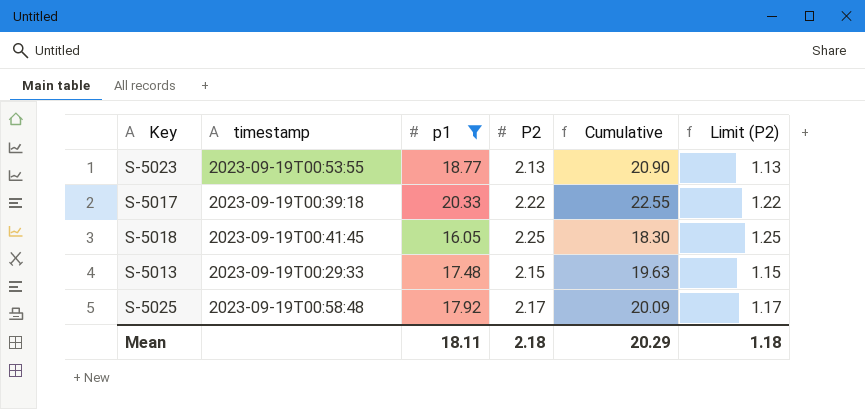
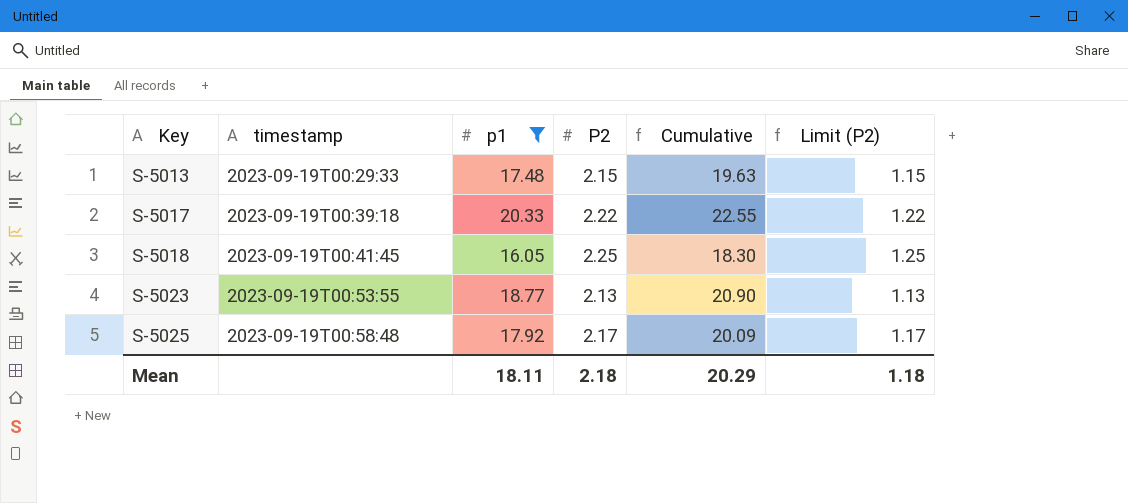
row order: none -> Key ascending

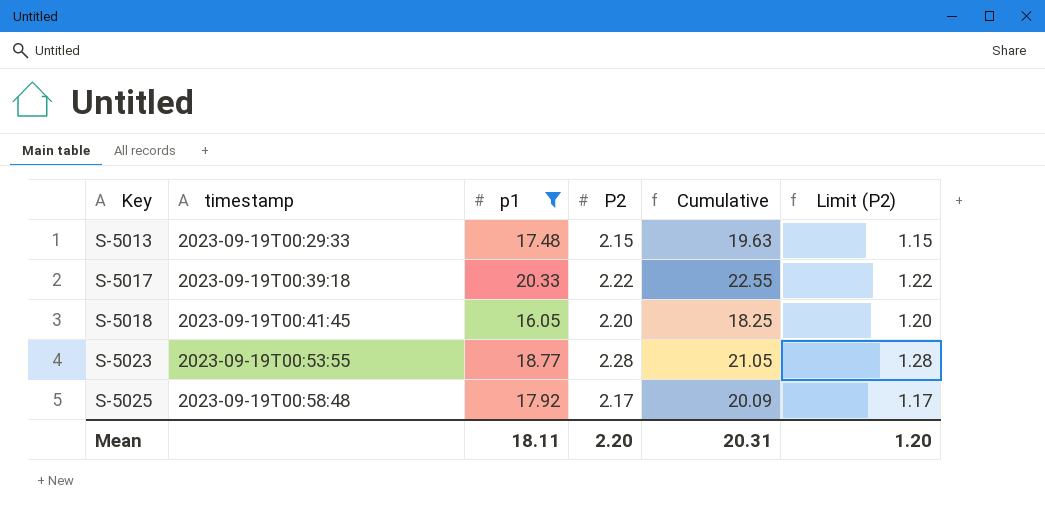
S-5018 | P2: 2.25 -> 2.20
S-5018 | Cumulative: 18.30 -> 18.25
S-5018 | Limit (P2): 1.25 -> 1.20
S-5023 | P2: 2.13 -> 2.28
S-5023 | Cumulative: 20.90 -> 21.05
S-5023 | Limit (P2): 1.13 -> 1.28
Mean | P2: 2.18 -> 2.20
Mean | Cumulative: 20.29 -> 20.31
Mean | Limit (P2): 1.18 -> 1.20

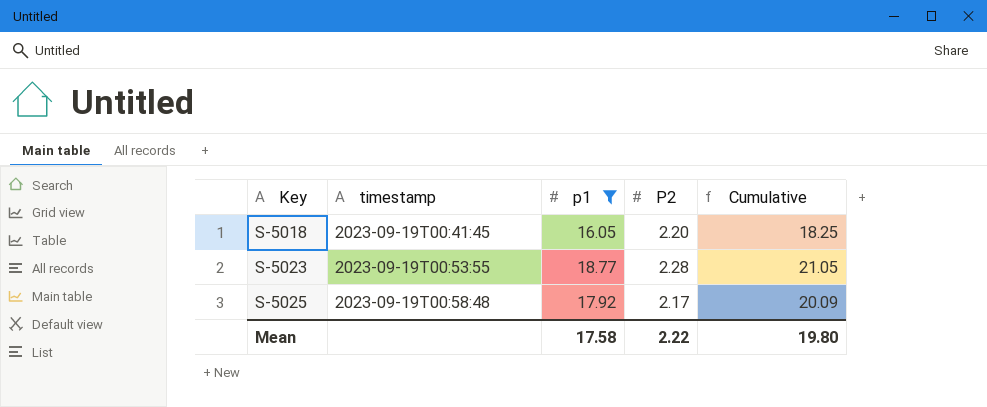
column Limit (P2) | formula: [P2] - 1 -> none
row S-5013: 2023-09-19T00:29:33 | 17.48 | 2.15 | 19.63 | 1.15 -> none
row S-5017: 2023-09-19T00:39:18 | 20.33 | 2.22 | 22.55 | 1.22 -> none
Mean | p1: 18.11 -> 17.58
Mean | P2: 2.20 -> 2.22
Mean | Cumulative: 20.31 -> 19.80

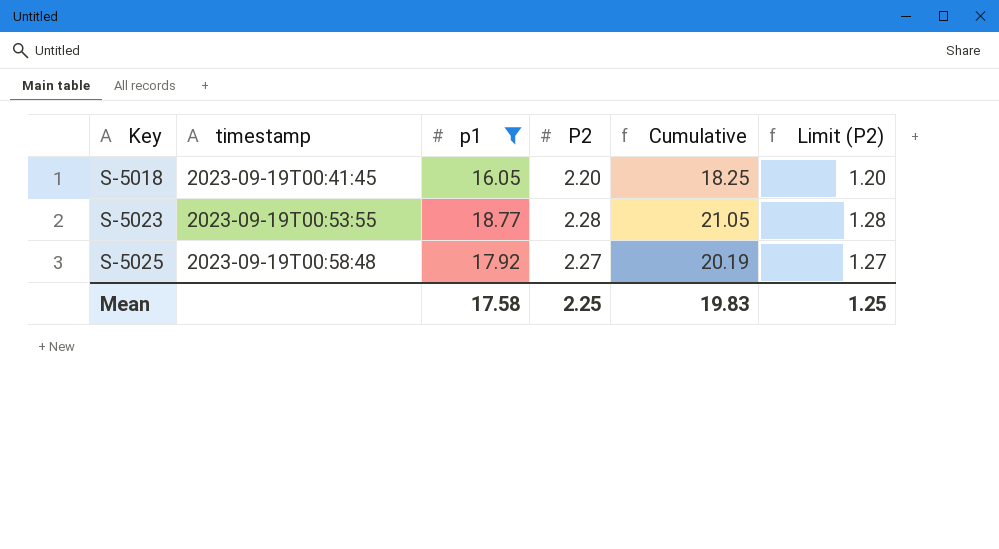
column Limit (P2) | formula: none -> [P2] - 1
S-5025 | P2: 2.17 -> 2.27
S-5025 | Cumulative: 20.09 -> 20.19
Mean | P2: 2.22 -> 2.25
Mean | Cumulative: 19.80 -> 19.83

